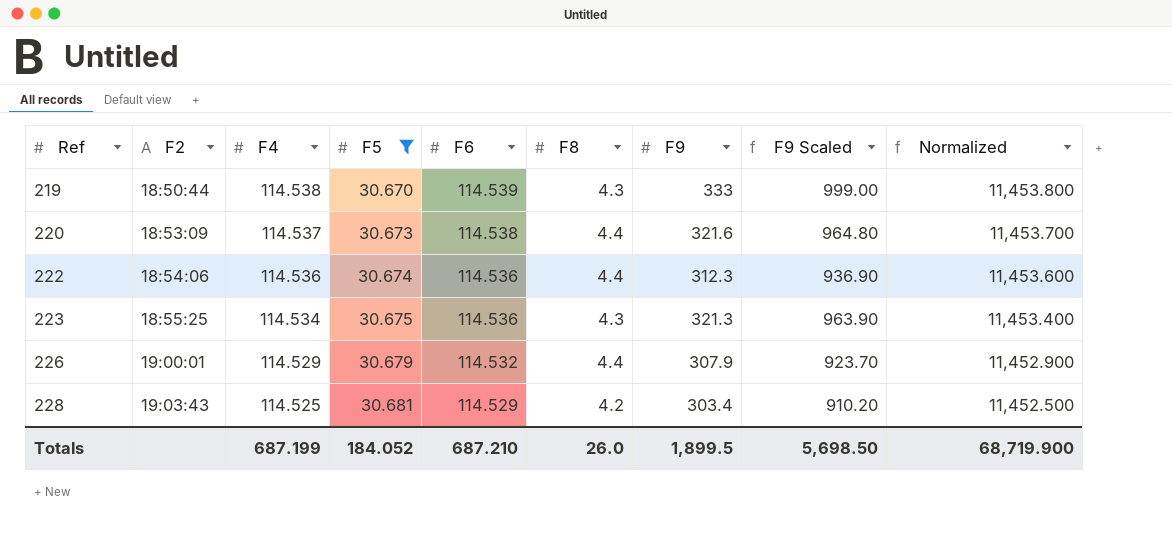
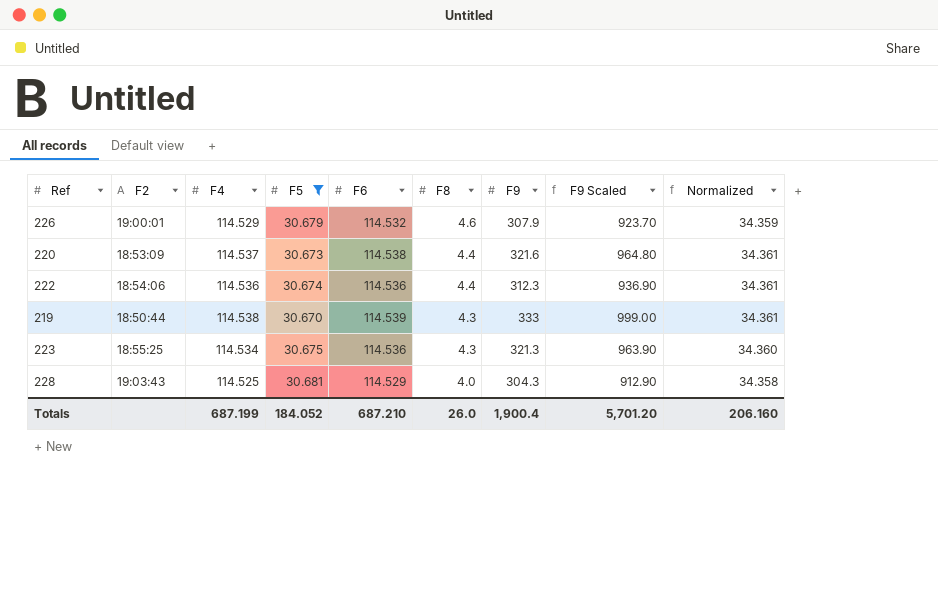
row order: Ref ascending -> F8 descending
column Normalized | formula: [F4] * 100 -> [F4] * 0.3
226 | F8: 4.4 -> 4.6
228 | F8: 4.2 -> 4.0
228 | F9: 303.4 -> 304.3
228 | F9 Scaled: 910.20 -> 912.90
Totals | F9: 1,899.5 -> 1,900.4
Totals | F9 Scaled: 5,698.50 -> 5,701.20
Totals | Normalized: 68,719.900 -> 206.160

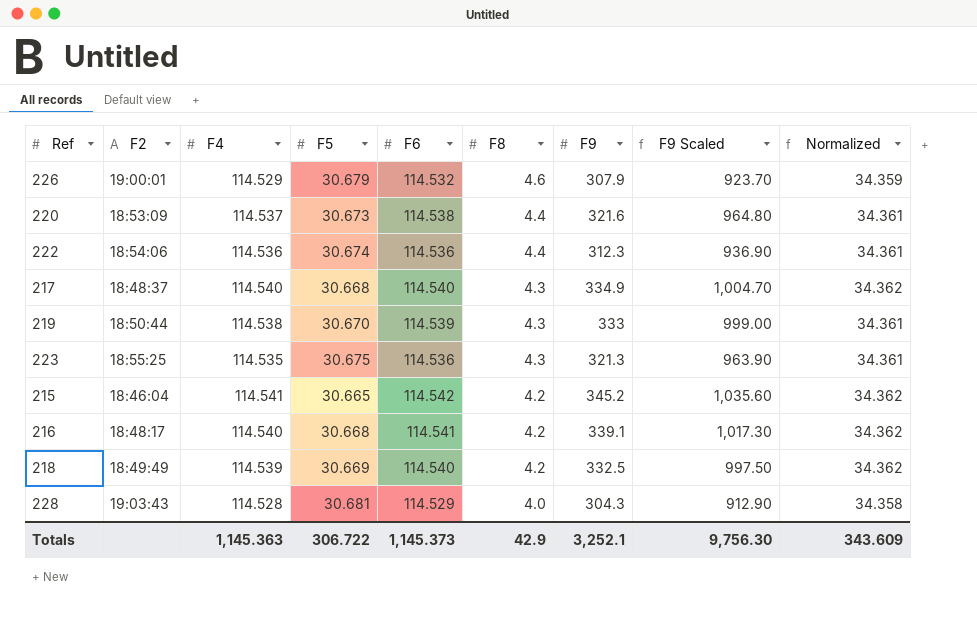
filter: F5 >= 30.670 -> none
223 | F4: 114.534 -> 114.535
223 | Normalized: 34.360 -> 34.361
228 | F4: 114.525 -> 114.528
Totals | F4: 687.199 -> 1,145.363
Totals | F5: 184.052 -> 306.722
Totals | F6: 687.210 -> 1,145.373
Totals | F8: 26.0 -> 42.9
Totals | F9: 1,900.4 -> 3,252.1
Totals | F9 Scaled: 5,701.20 -> 9,756.30
Totals | Normalized: 206.160 -> 343.609

